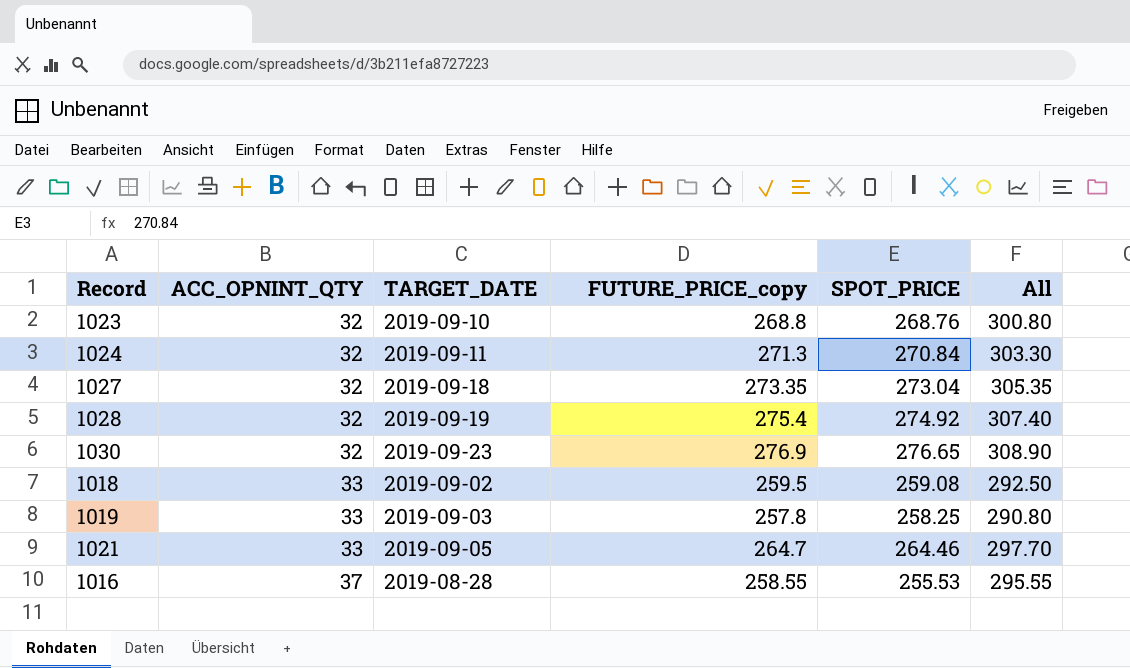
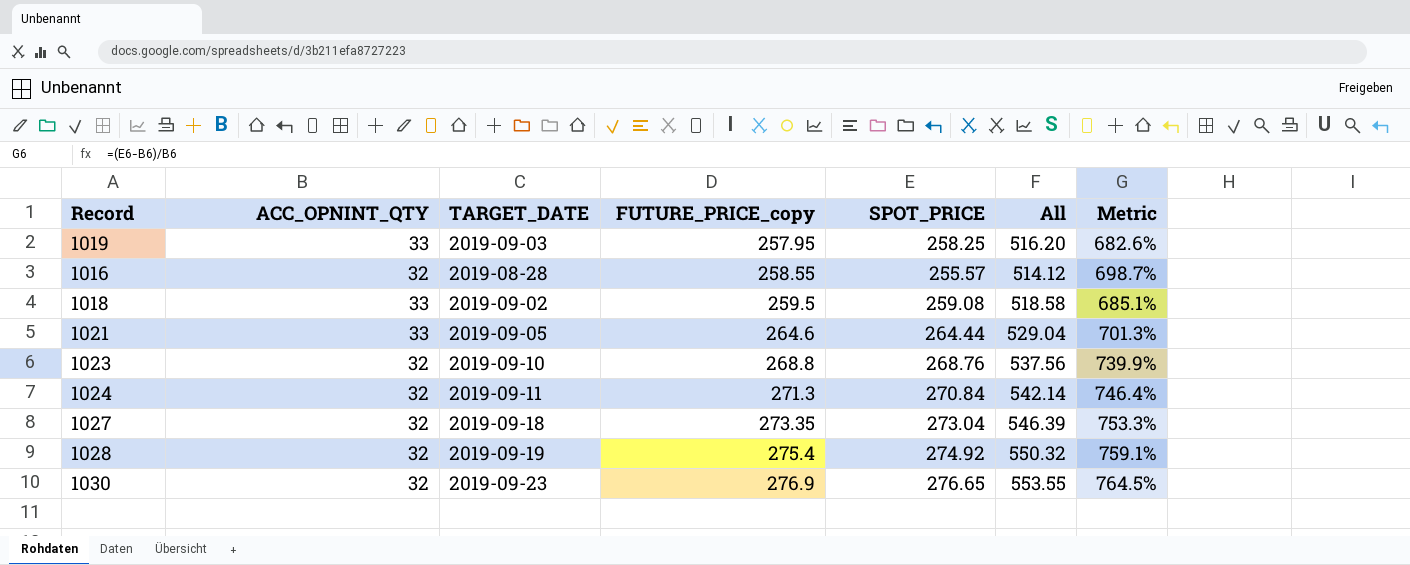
row order: ACC_OPNINT_QTY ascending -> FUTURE_PRICE_copy ascending
column All | formula: [ACC_OPNINT_QTY] + [FUTURE_PRICE_copy] -> [FUTURE_PRICE_copy] + [SPOT_PRICE]
column Metric | formula: none -> ([SPOT_PRICE] - [ACC_OPNINT_QTY]) / [ACC_OPNINT_QTY]
1019 | FUTURE_PRICE_copy: 257.8 -> 257.95
1016 | ACC_OPNINT_QTY: 37 -> 32
1016 | SPOT_PRICE: 255.53 -> 255.57
1021 | FUTURE_PRICE_copy: 264.7 -> 264.6
1021 | SPOT_PRICE: 264.46 -> 264.44

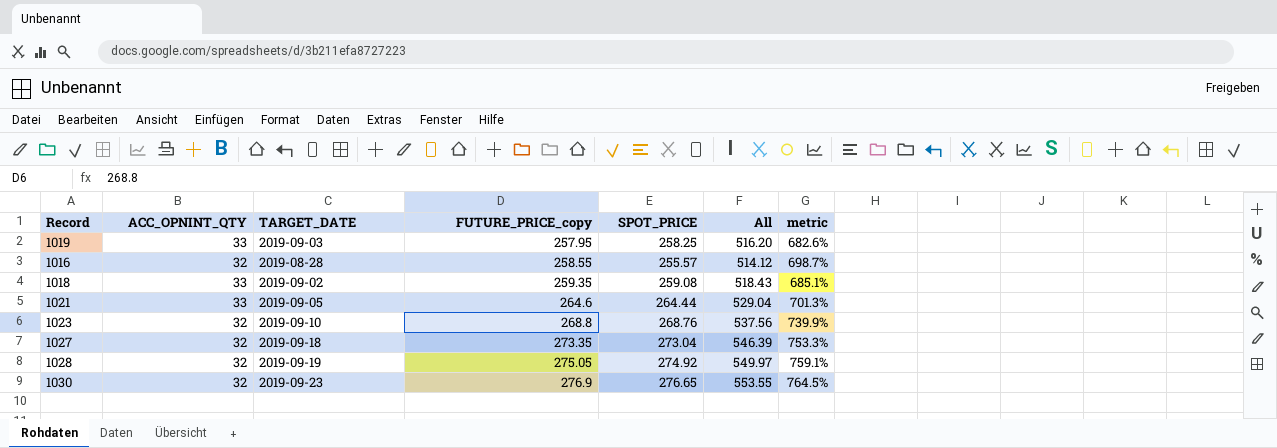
column name: Metric -> metric
row 1024: 32 | 2019-09-11 | 271.3 | 270.84 | 542.14 | 746.4% -> none
1018 | FUTURE_PRICE_copy: 259.5 -> 259.35
1018 | All: 518.58 -> 518.43
1028 | FUTURE_PRICE_copy: 275.4 -> 275.05
1028 | All: 550.32 -> 549.97

